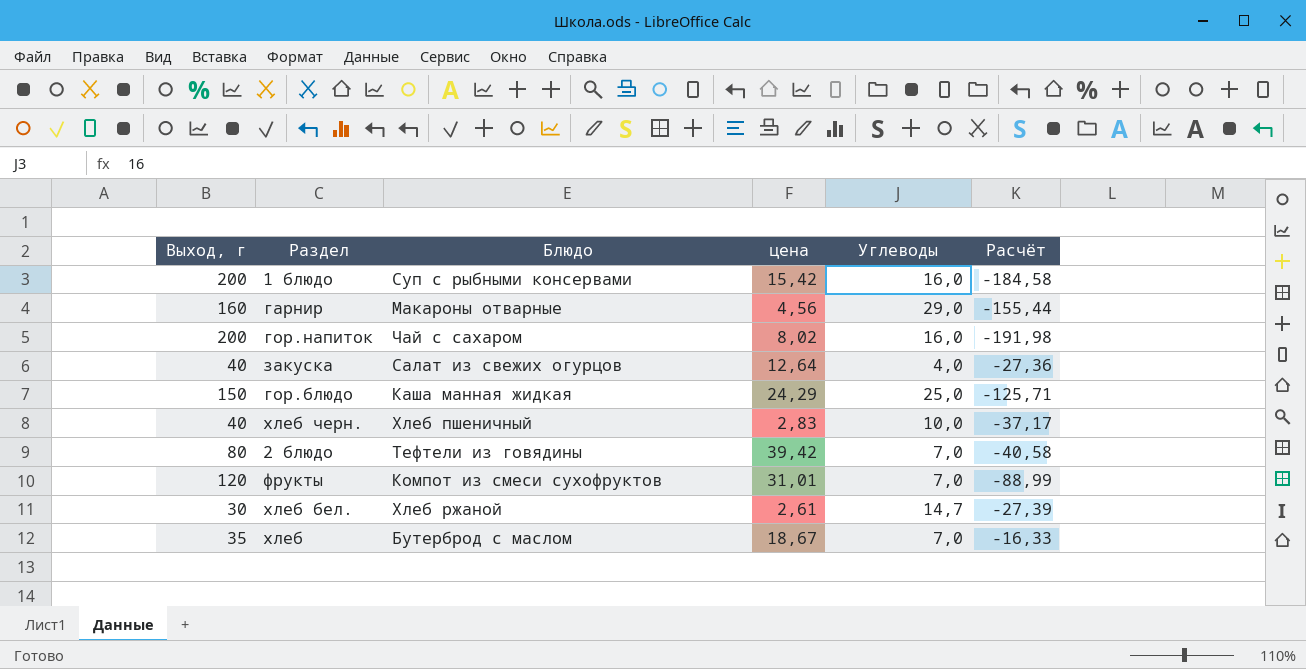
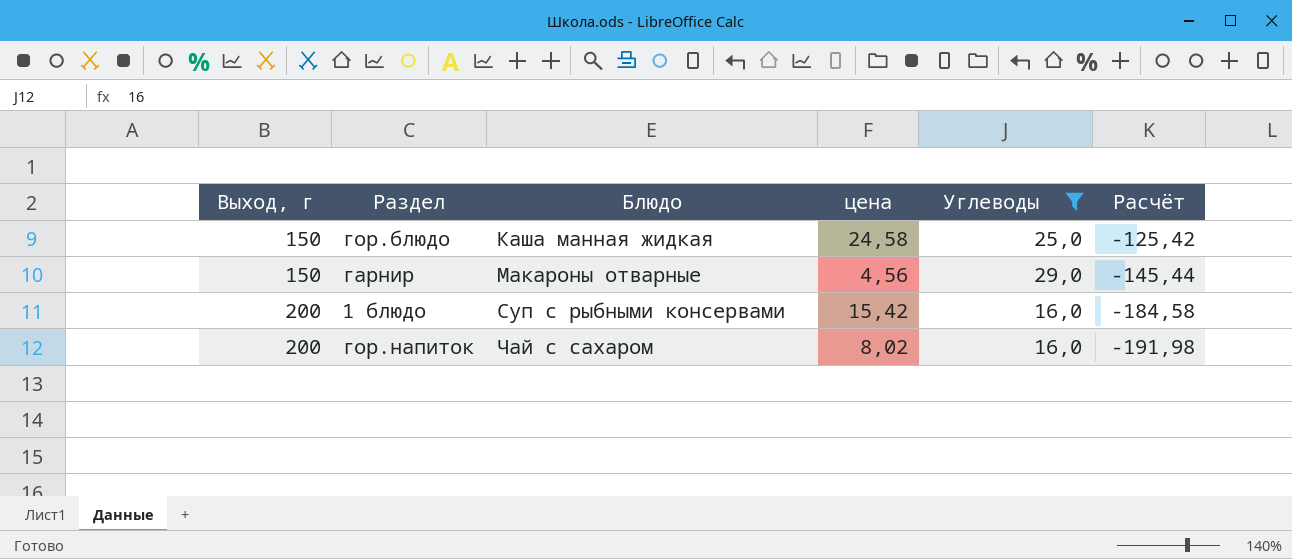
filter: none -> Углеводы >= 16,0
row order: none -> Выход, г ascending
гор.блюдо | цена: 24,29 -> 24,58
гор.блюдо | Расчёт: -125,71 -> -125,42
гарнир | Выход, г: 160 -> 150
гарнир | Расчёт: -155,44 -> -145,44

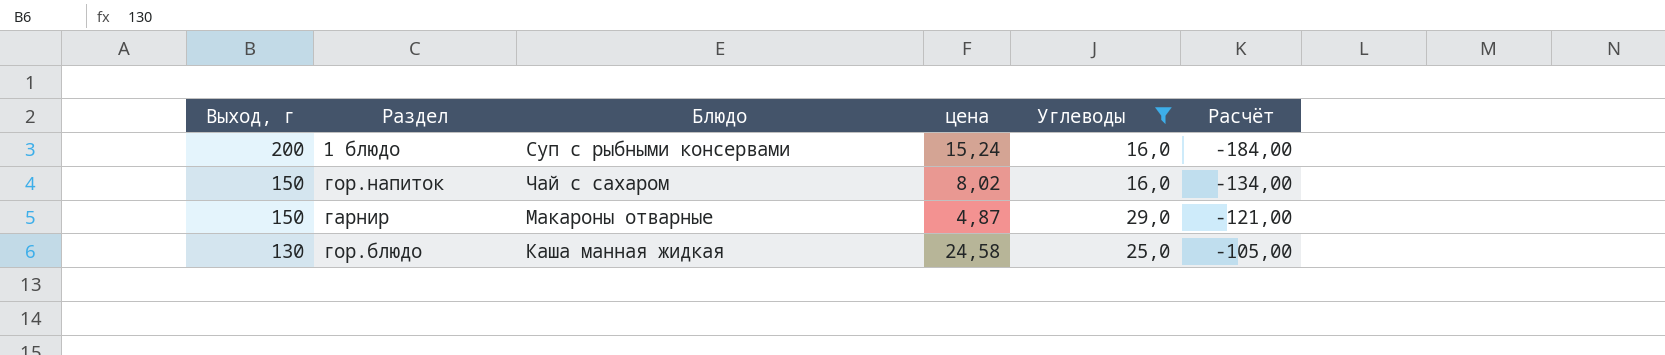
row order: Выход, г ascending -> Выход, г descending
column Расчёт | formula: [цена] - [Выход, г] -> [Углеводы] - [Выход, г]
1 блюдо | цена: 15,42 -> 15,24
гор.напиток | Выход, г: 200 -> 150
гарнир | цена: 4,56 -> 4,87
гор.блюдо | Выход, г: 150 -> 130

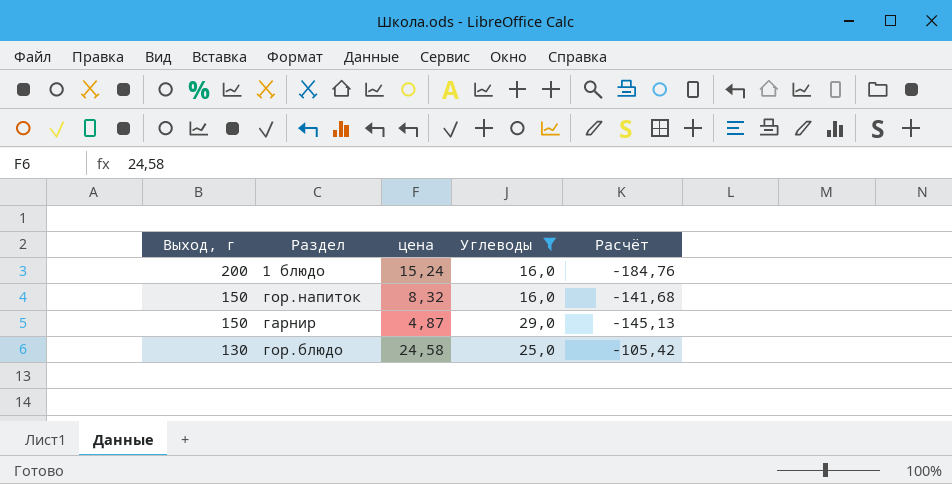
column Блюдо | position: 3 -> none
column Расчёт | formula: [Углеводы] - [Выход, г] -> [цена] - [Выход, г]
гор.напиток | цена: 8,02 -> 8,32

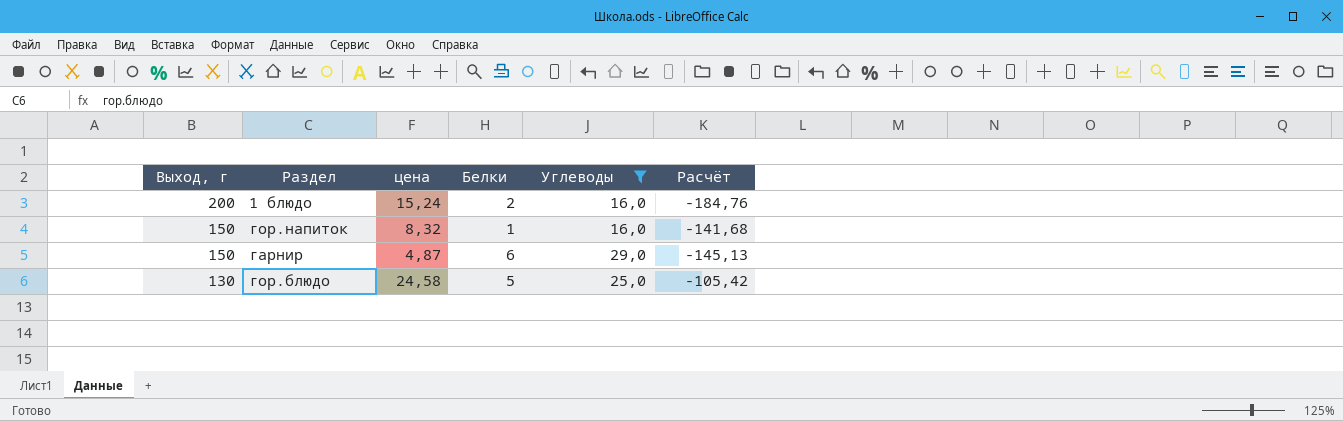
column Белки | position: none -> 4

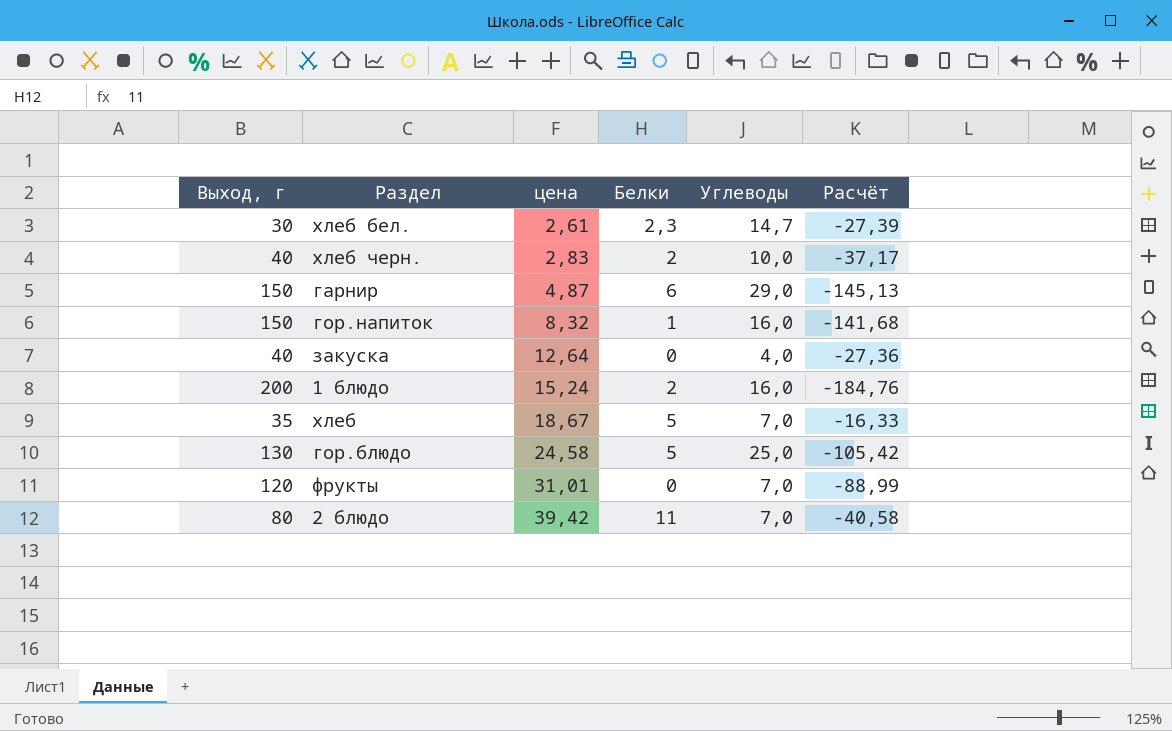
filter: Углеводы >= 16,0 -> none
row order: Выход, г descending -> цена ascending

